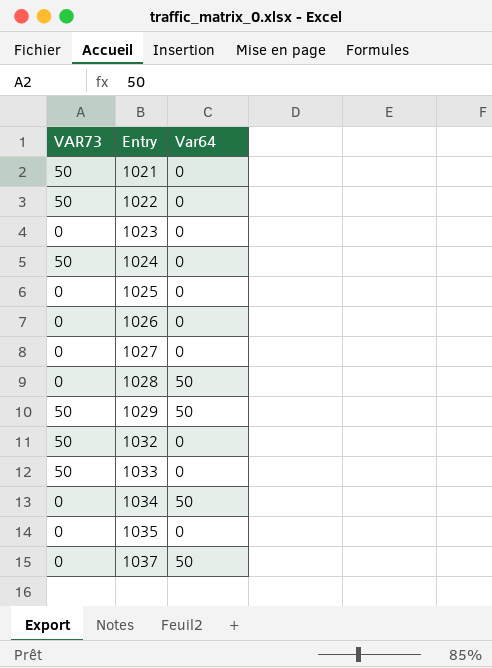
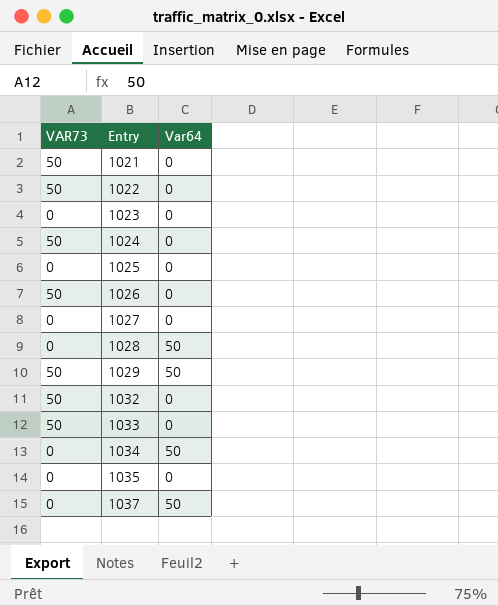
1026 | VAR73: 0 -> 50

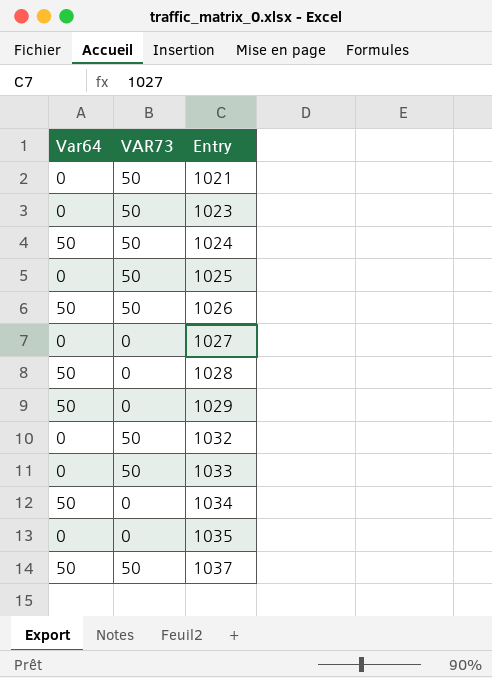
column Var64 | position: 3 -> 1
row 1022: 50 | 0 -> none
1023 | VAR73: 0 -> 50
1024 | Var64: 0 -> 50
1025 | VAR73: 0 -> 50
1026 | Var64: 0 -> 50
1029 | VAR73: 50 -> 0
1037 | VAR73: 0 -> 50

